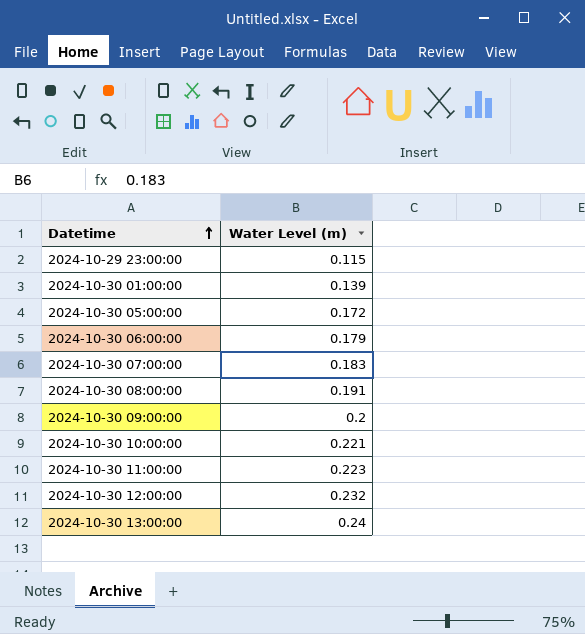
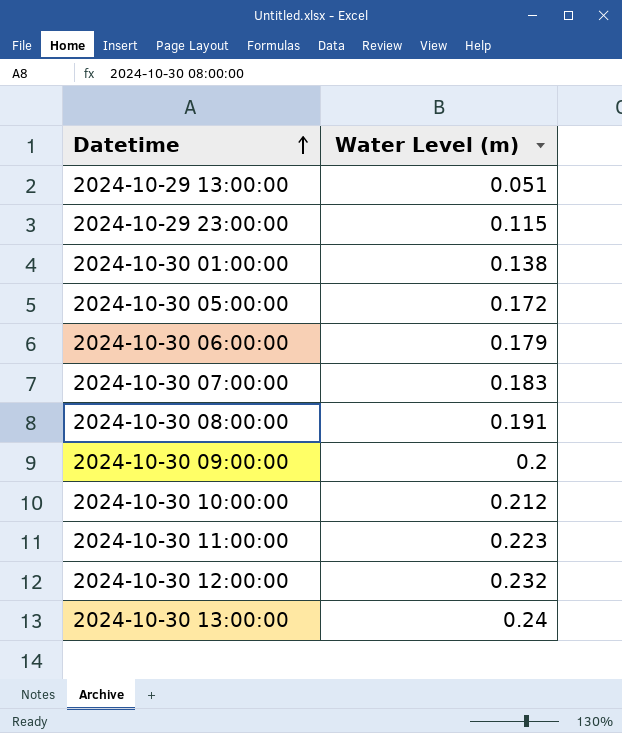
row 2024-10-29 13:00:00: none -> 0.051
2024-10-30 01:00:00 | Water Level (m): 0.139 -> 0.138
2024-10-30 10:00:00 | Water Level (m): 0.221 -> 0.212

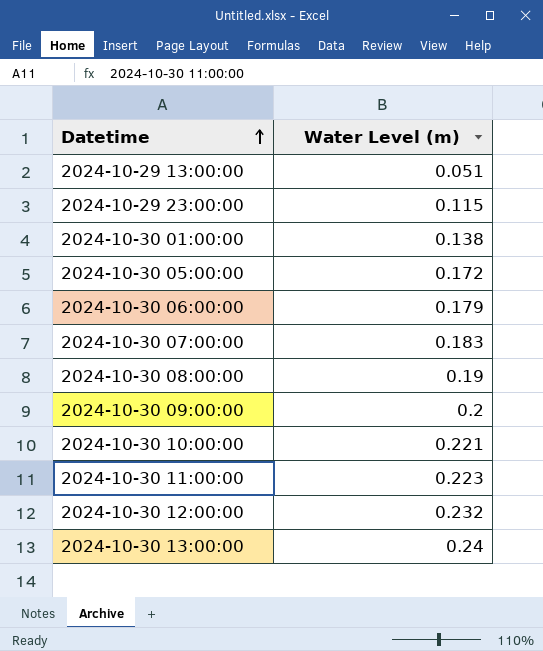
2024-10-30 08:00:00 | Water Level (m): 0.191 -> 0.19
2024-10-30 10:00:00 | Water Level (m): 0.212 -> 0.221

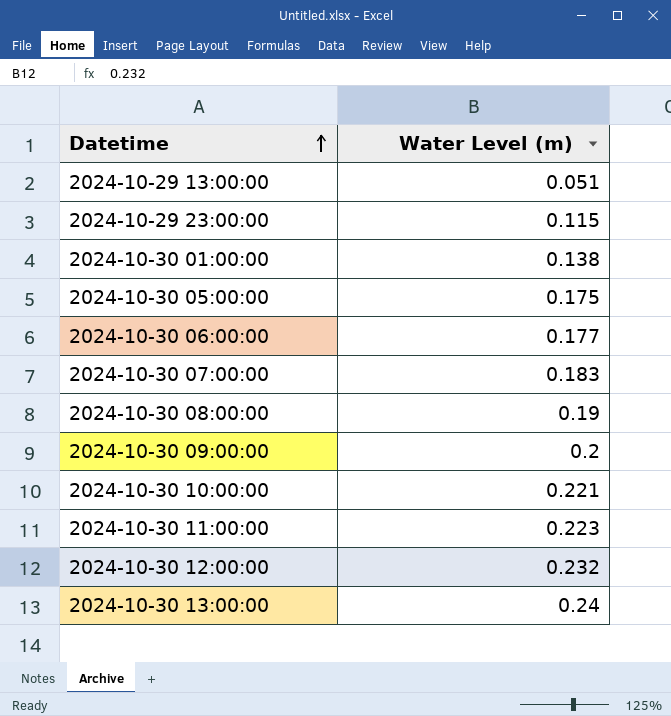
2024-10-30 05:00:00 | Water Level (m): 0.172 -> 0.175
2024-10-30 06:00:00 | Water Level (m): 0.179 -> 0.177

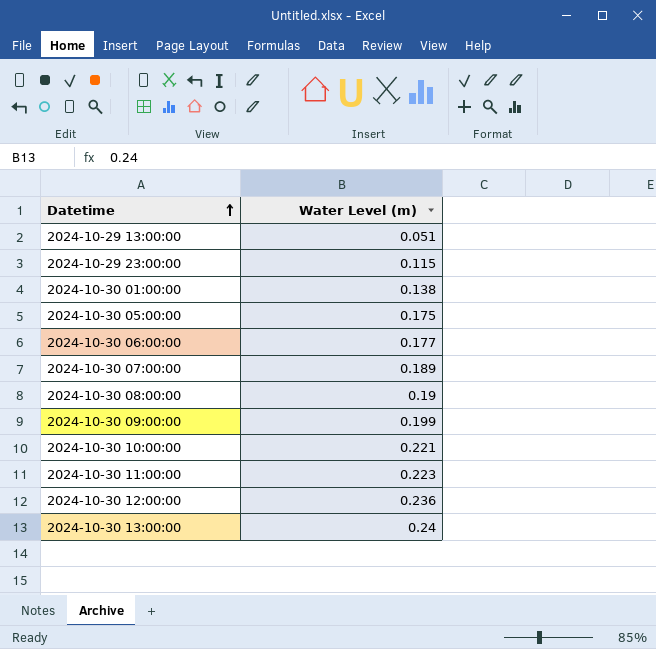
2024-10-30 07:00:00 | Water Level (m): 0.183 -> 0.189
2024-10-30 09:00:00 | Water Level (m): 0.2 -> 0.199
2024-10-30 12:00:00 | Water Level (m): 0.232 -> 0.236

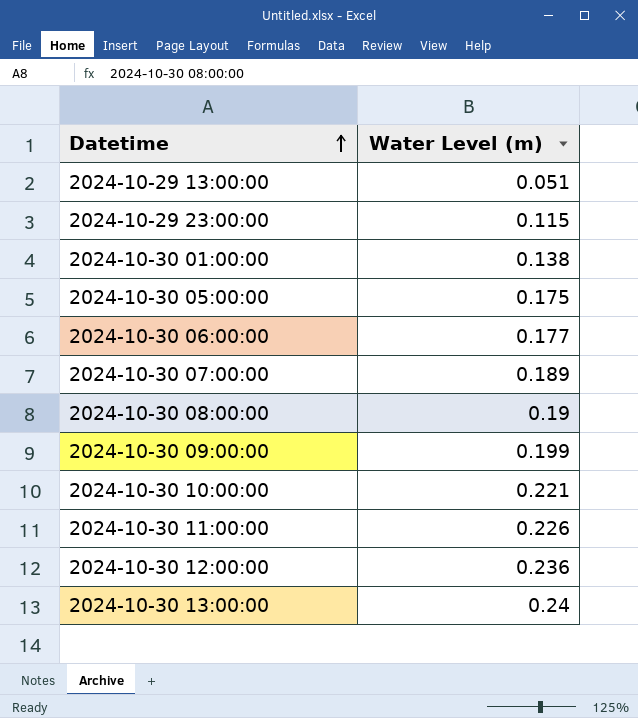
2024-10-30 11:00:00 | Water Level (m): 0.223 -> 0.226

